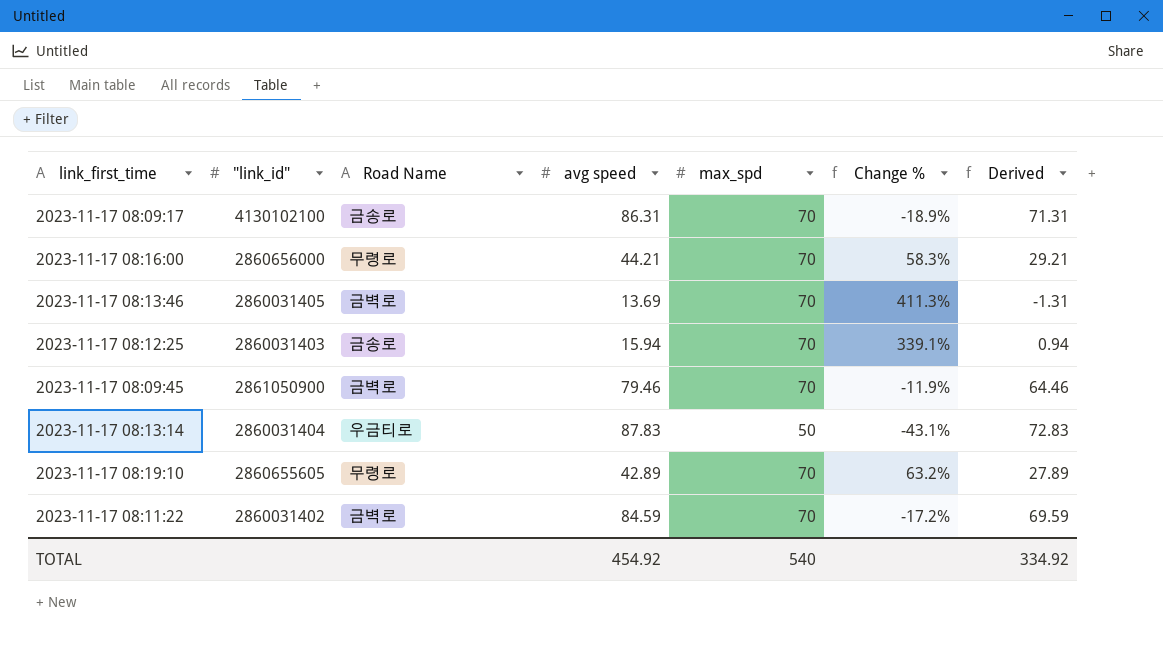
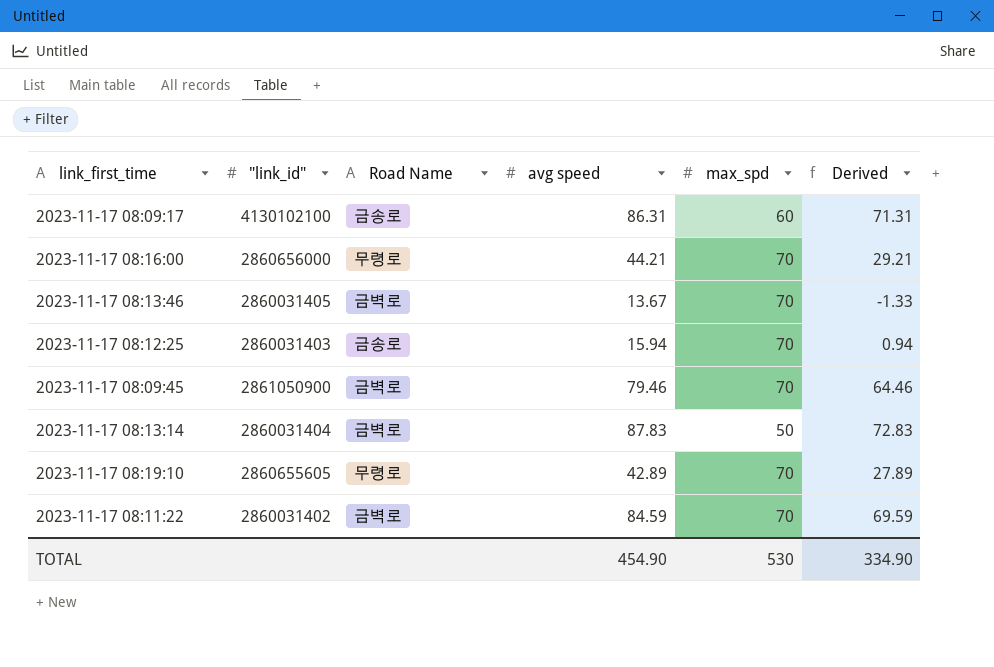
column Change % | formula: ([max_spd] - [avg speed]) / [avg speed] -> none
2023-11-17 08:09:17 | max_spd: 70 -> 60
2023-11-17 08:13:46 | avg speed: 13.69 -> 13.67
2023-11-17 08:13:46 | Derived: -1.31 -> -1.33
2023-11-17 08:13:14 | Road Name: 우금티로 -> 금벽로
TOTAL | avg speed: 454.92 -> 454.90
TOTAL | max_spd: 540 -> 530
TOTAL | Derived: 334.92 -> 334.90

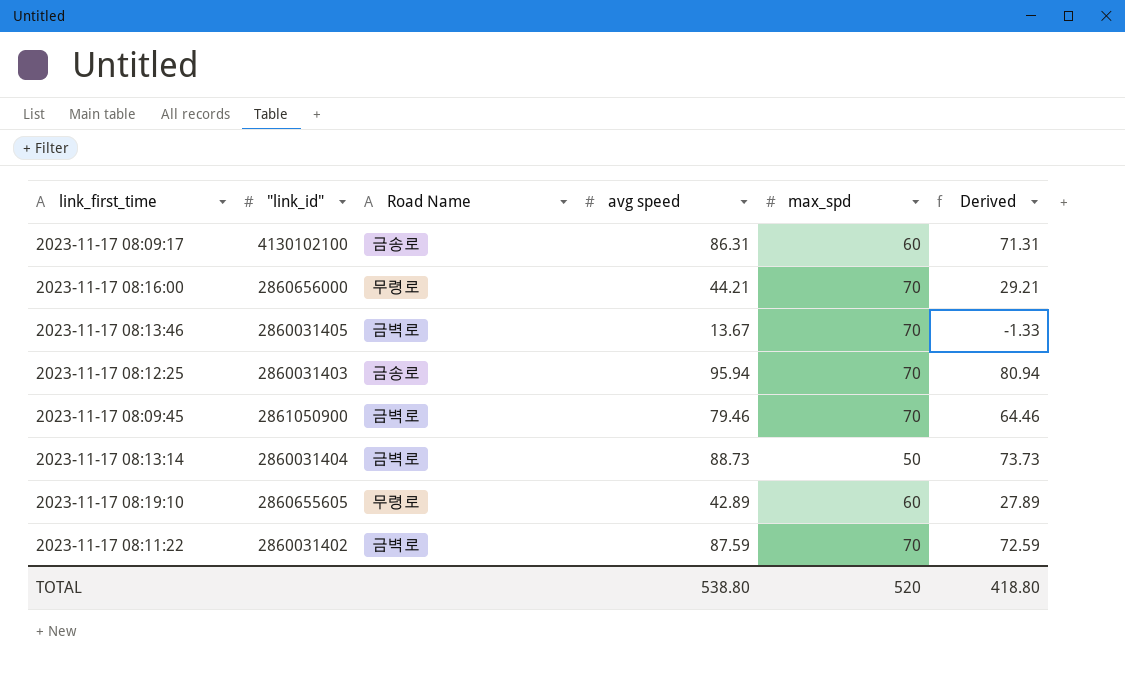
2023-11-17 08:12:25 | avg speed: 15.94 -> 95.94
2023-11-17 08:12:25 | Derived: 0.94 -> 80.94
2023-11-17 08:13:14 | avg speed: 87.83 -> 88.73
2023-11-17 08:13:14 | Derived: 72.83 -> 73.73
2023-11-17 08:19:10 | max_spd: 70 -> 60
2023-11-17 08:11:22 | avg speed: 84.59 -> 87.59
2023-11-17 08:11:22 | Derived: 69.59 -> 72.59
TOTAL | avg speed: 454.90 -> 538.80
TOTAL | max_spd: 530 -> 520
TOTAL | Derived: 334.90 -> 418.80

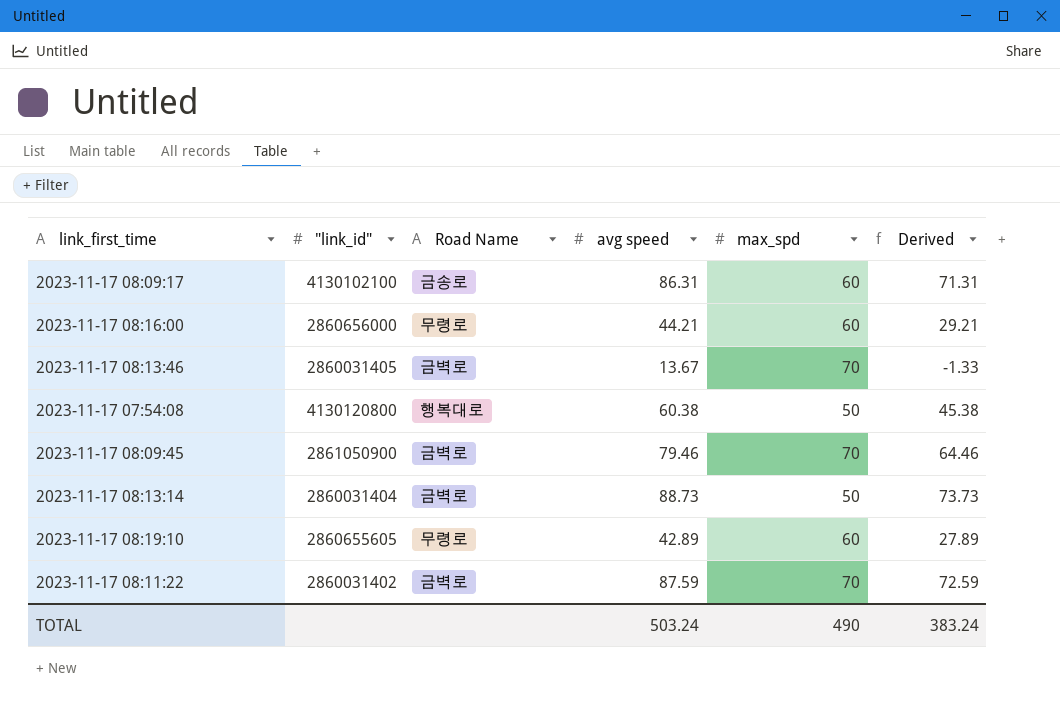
row 2023-11-17 08:12:25: 2860031403 | 금송로 | 95.94 | 70 | 80.94 -> none
2023-11-17 08:16:00 | max_spd: 70 -> 60
row 2023-11-17 07:54:08: none -> 4130120800 | 행복대로 | 60.38 | 50 | 45.38
TOTAL | avg speed: 538.80 -> 503.24
TOTAL | max_spd: 520 -> 490
TOTAL | Derived: 418.80 -> 383.24

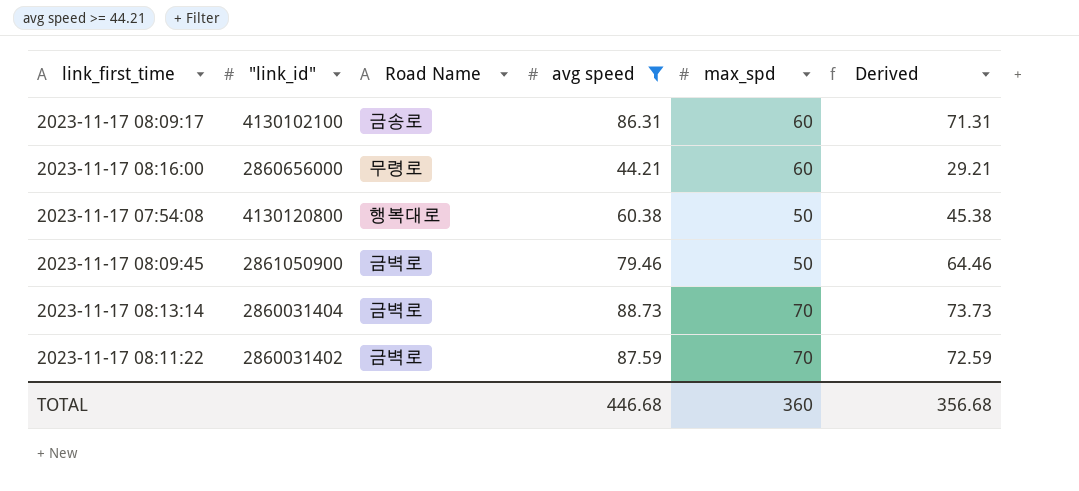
filter: none -> avg speed >= 44.21
2023-11-17 08:09:45 | max_spd: 70 -> 50
2023-11-17 08:13:14 | max_spd: 50 -> 70
TOTAL | avg speed: 503.24 -> 446.68
TOTAL | max_spd: 490 -> 360
TOTAL | Derived: 383.24 -> 356.68

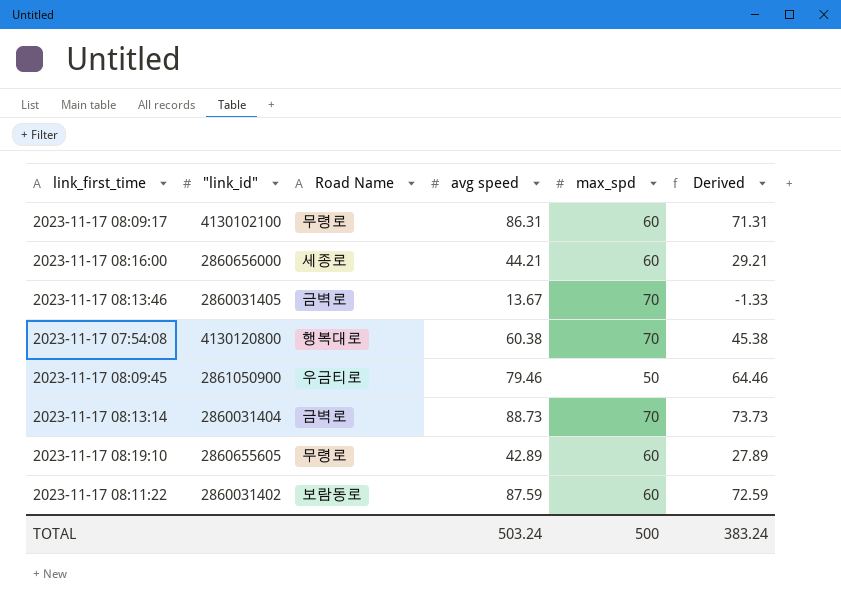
filter: avg speed >= 44.21 -> none
2023-11-17 08:09:17 | Road Name: 금송로 -> 무령로
2023-11-17 08:16:00 | Road Name: 무령로 -> 세종로
2023-11-17 07:54:08 | max_spd: 50 -> 70
2023-11-17 08:09:45 | Road Name: 금벽로 -> 우금티로
2023-11-17 08:11:22 | Road Name: 금벽로 -> 보람동로
2023-11-17 08:11:22 | max_spd: 70 -> 60
TOTAL | avg speed: 446.68 -> 503.24
TOTAL | max_spd: 360 -> 500
TOTAL | Derived: 356.68 -> 383.24

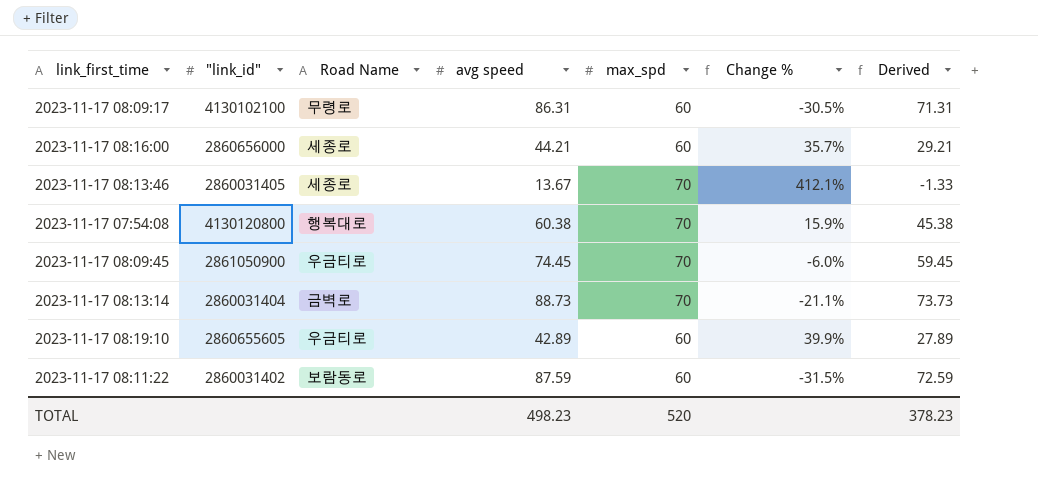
column Change % | formula: none -> ([max_spd] - [avg speed]) / [avg speed]
2023-11-17 08:13:46 | Road Name: 금벽로 -> 세종로
2023-11-17 08:09:45 | avg speed: 79.46 -> 74.45
2023-11-17 08:09:45 | max_spd: 50 -> 70
2023-11-17 08:09:45 | Derived: 64.46 -> 59.45
2023-11-17 08:19:10 | Road Name: 무령로 -> 우금티로
TOTAL | avg speed: 503.24 -> 498.23
TOTAL | max_spd: 500 -> 520
TOTAL | Derived: 383.24 -> 378.23

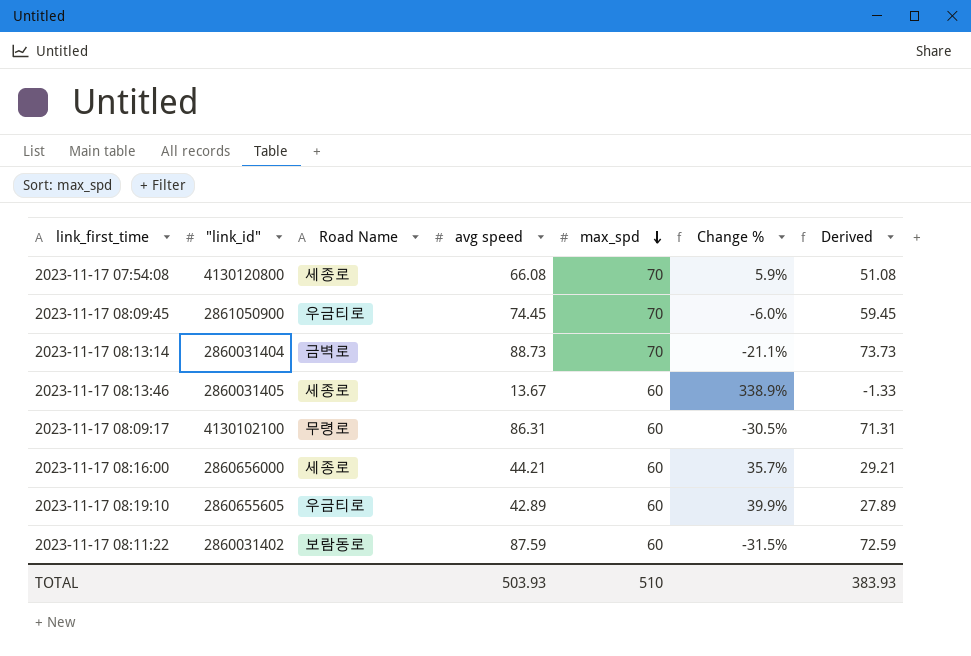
row order: none -> max_spd descending
2023-11-17 07:54:08 | Road Name: 행복대로 -> 세종로
2023-11-17 07:54:08 | avg speed: 60.38 -> 66.08
2023-11-17 07:54:08 | Change %: 15.9% -> 5.9%
2023-11-17 07:54:08 | Derived: 45.38 -> 51.08
2023-11-17 08:13:46 | max_spd: 70 -> 60
2023-11-17 08:13:46 | Change %: 412.1% -> 338.9%
TOTAL | avg speed: 498.23 -> 503.93
TOTAL | max_spd: 520 -> 510
TOTAL | Derived: 378.23 -> 383.93

